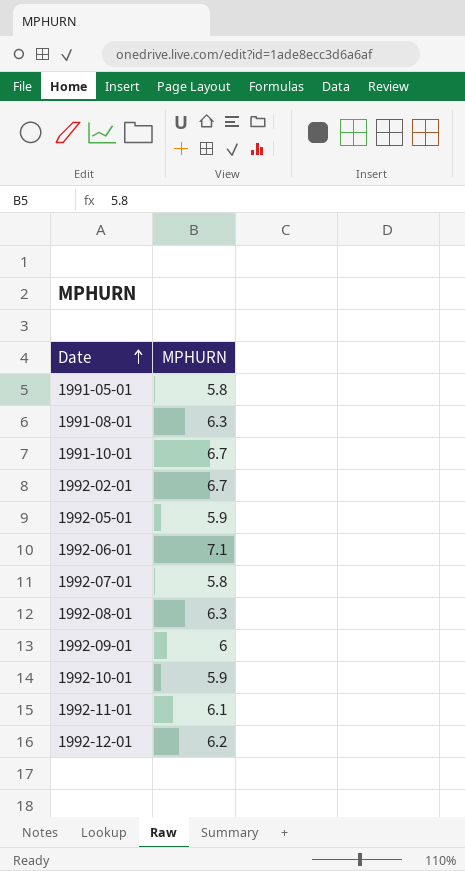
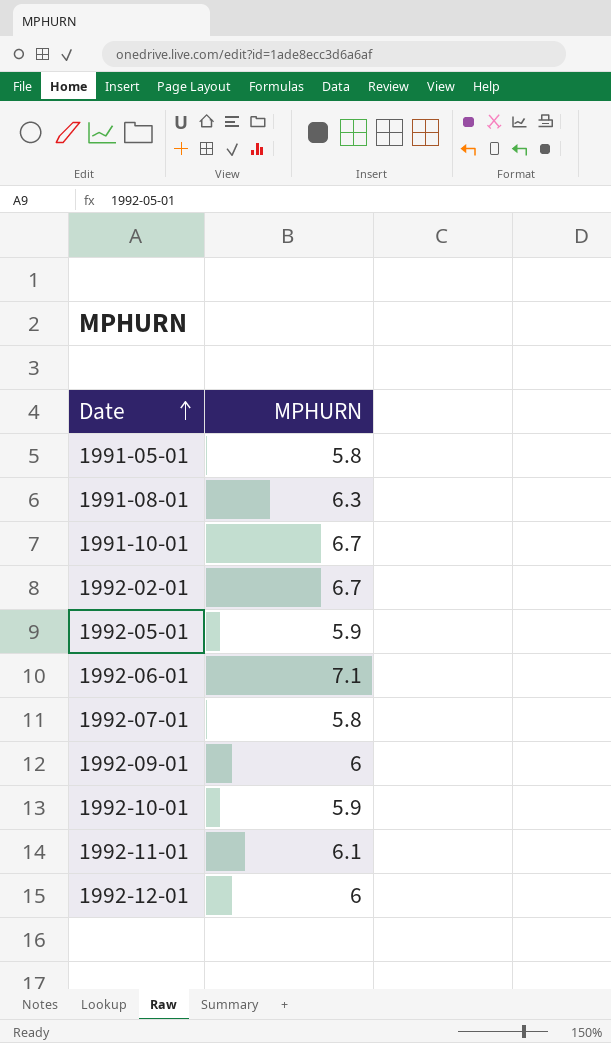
row 1992-08-01: 6.3 -> none
1992-12-01 | MPHURN: 6.2 -> 6

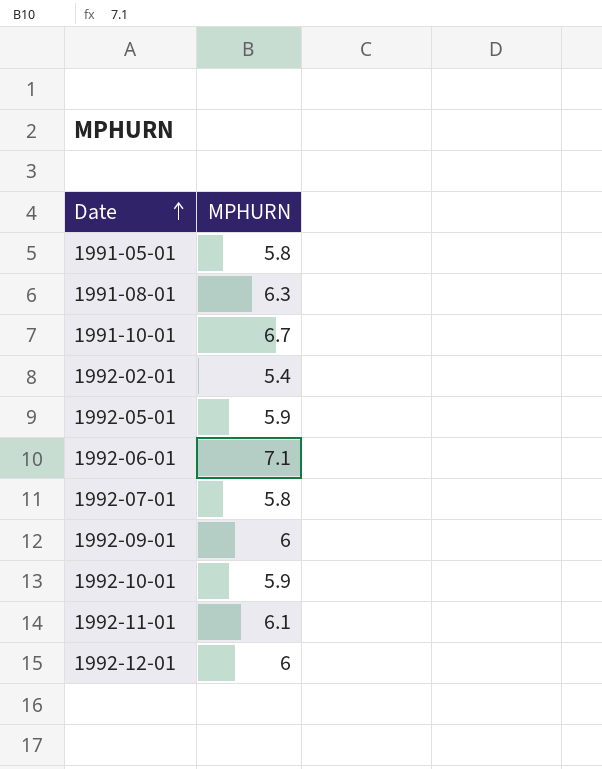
1992-02-01 | MPHURN: 6.7 -> 5.4

